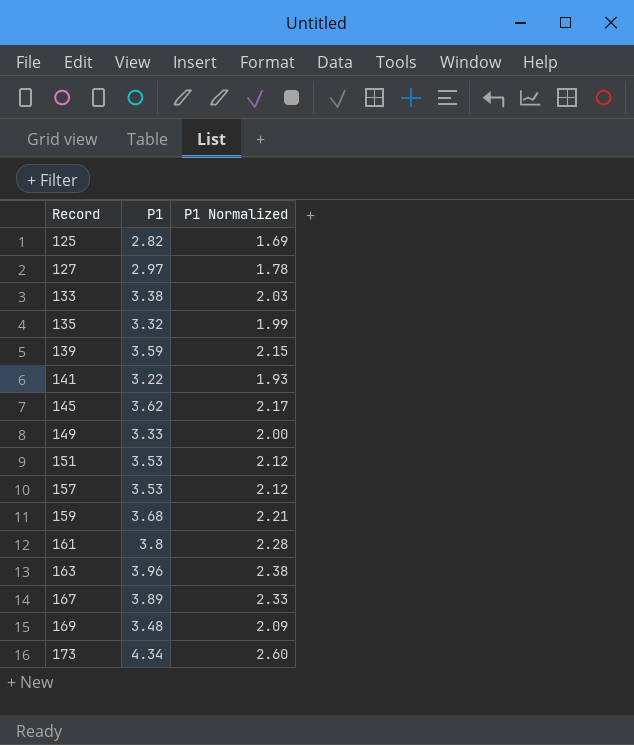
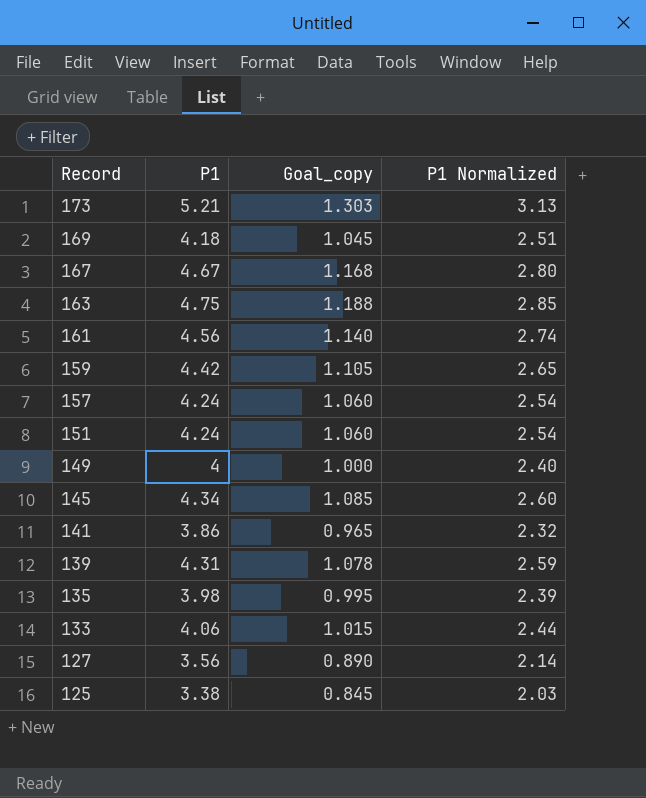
row order: Record ascending -> Record descending
column Goal_copy | formula: none -> [P1] * 0.25
173 | P1: 4.34 -> 5.21
173 | P1 Normalized: 2.60 -> 3.13
169 | P1: 3.48 -> 4.18
169 | P1 Normalized: 2.09 -> 2.51
167 | P1: 3.89 -> 4.67
167 | P1 Normalized: 2.33 -> 2.80
163 | P1: 3.96 -> 4.75
163 | P1 Normalized: 2.38 -> 2.85
161 | P1: 3.8 -> 4.56
161 | P1 Normalized: 2.28 -> 2.74
159 | P1: 3.68 -> 4.42
159 | P1 Normalized: 2.21 -> 2.65
157 | P1: 3.53 -> 4.24
157 | P1 Normalized: 2.12 -> 2.54
151 | P1: 3.53 -> 4.24
151 | P1 Normalized: 2.12 -> 2.54
149 | P1: 3.33 -> 4
149 | P1 Normalized: 2.00 -> 2.40
145 | P1: 3.62 -> 4.34
145 | P1 Normalized: 2.17 -> 2.60
141 | P1: 3.22 -> 3.86
141 | P1 Normalized: 1.93 -> 2.32
139 | P1: 3.59 -> 4.31
139 | P1 Normalized: 2.15 -> 2.59
135 | P1: 3.32 -> 3.98
135 | P1 Normalized: 1.99 -> 2.39
133 | P1: 3.38 -> 4.06
133 | P1 Normalized: 2.03 -> 2.44
127 | P1: 2.97 -> 3.56
127 | P1 Normalized: 1.78 -> 2.14
125 | P1: 2.82 -> 3.38
125 | P1 Normalized: 1.69 -> 2.03

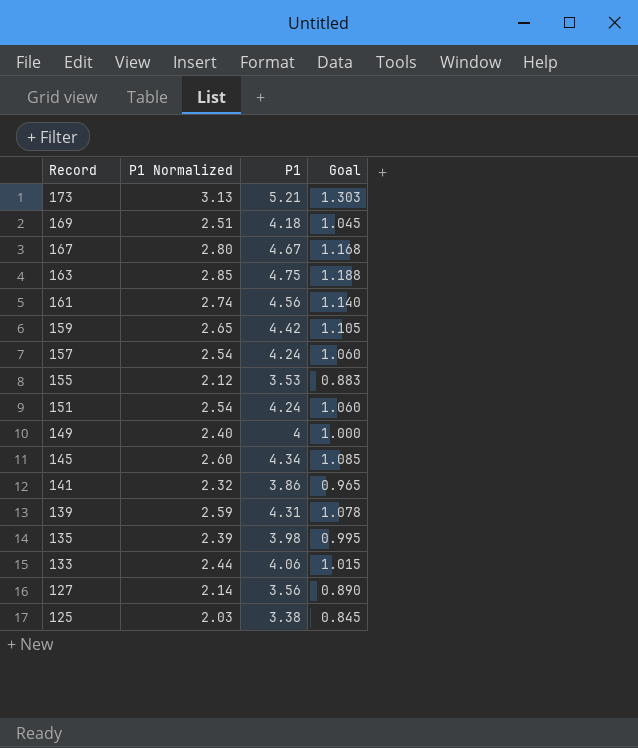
column P1 Normalized | position: 4 -> 2
column name: Goal_copy -> Goal
row 155: none -> 2.12 | 3.53 | 0.883

